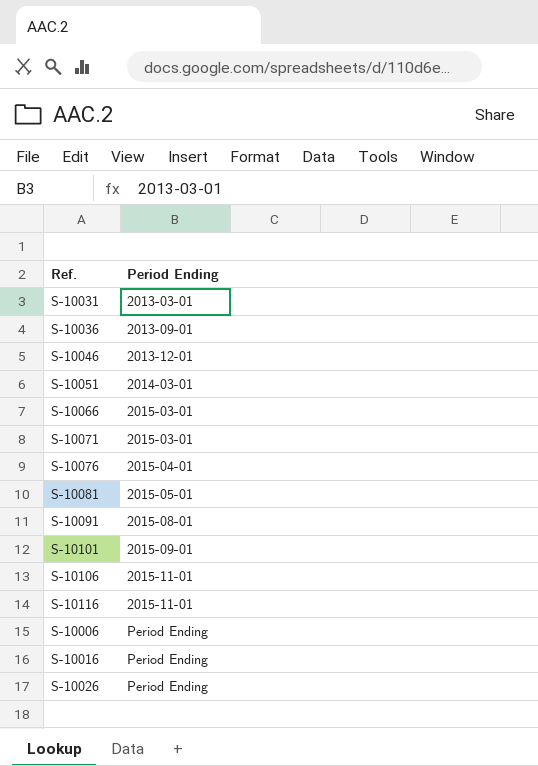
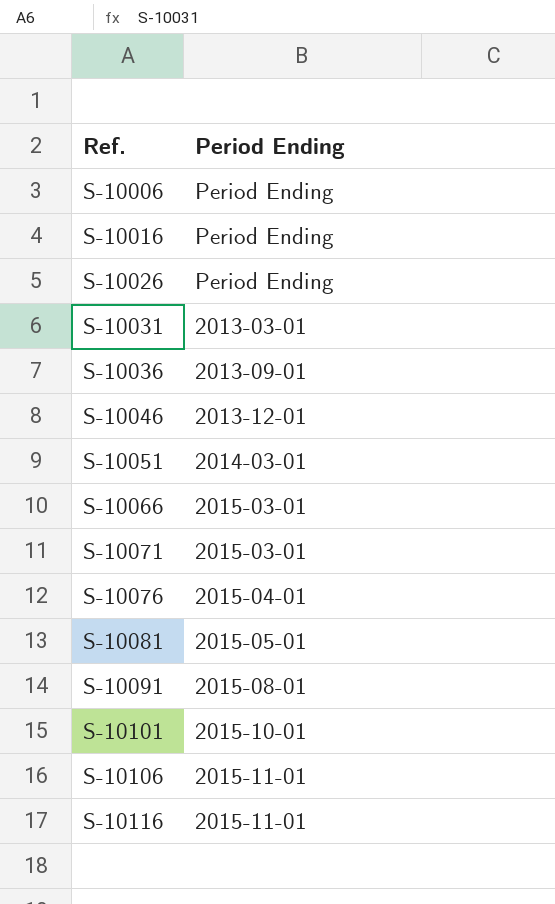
row order: Period Ending ascending -> Ref. ascending
S-10101 | Period Ending: 2015-09-01 -> 2015-10-01

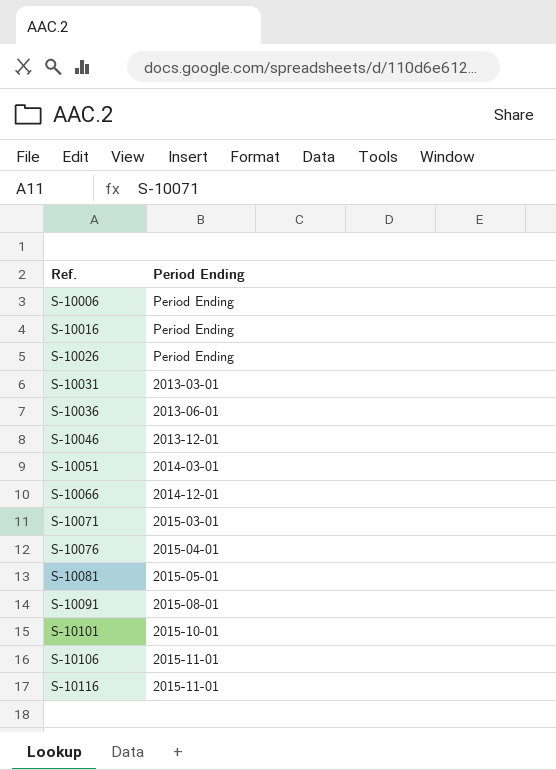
S-10036 | Period Ending: 2013-09-01 -> 2013-06-01
S-10066 | Period Ending: 2015-03-01 -> 2014-12-01

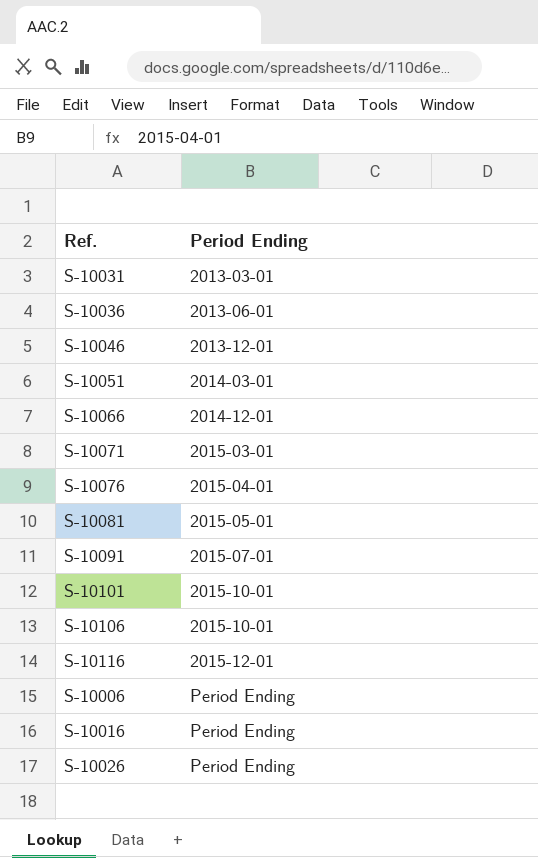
row order: Ref. ascending -> Period Ending ascending
S-10091 | Period Ending: 2015-08-01 -> 2015-07-01
S-10106 | Period Ending: 2015-11-01 -> 2015-10-01
S-10116 | Period Ending: 2015-11-01 -> 2015-12-01

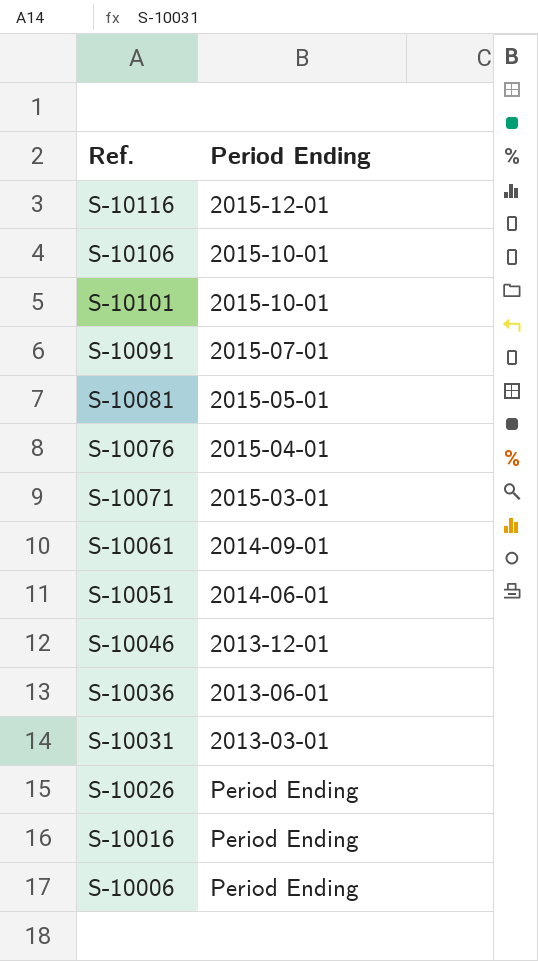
row order: Period Ending ascending -> Ref. descending
row S-10066: 2014-12-01 -> none
row S-10061: none -> 2014-09-01
S-10051 | Period Ending: 2014-03-01 -> 2014-06-01

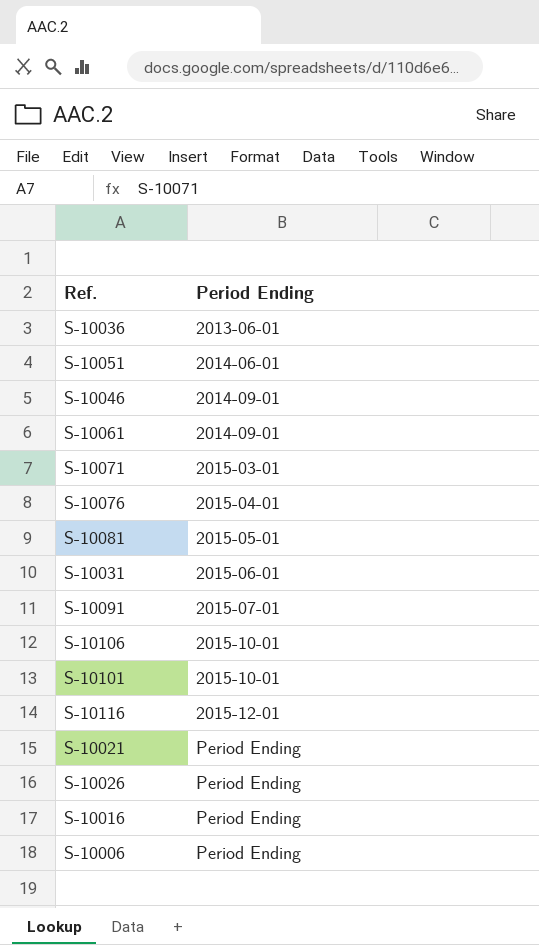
row order: Ref. descending -> Period Ending ascending
S-10046 | Period Ending: 2013-12-01 -> 2014-09-01
S-10031 | Period Ending: 2013-03-01 -> 2015-06-01
row S-10021: none -> Period Ending

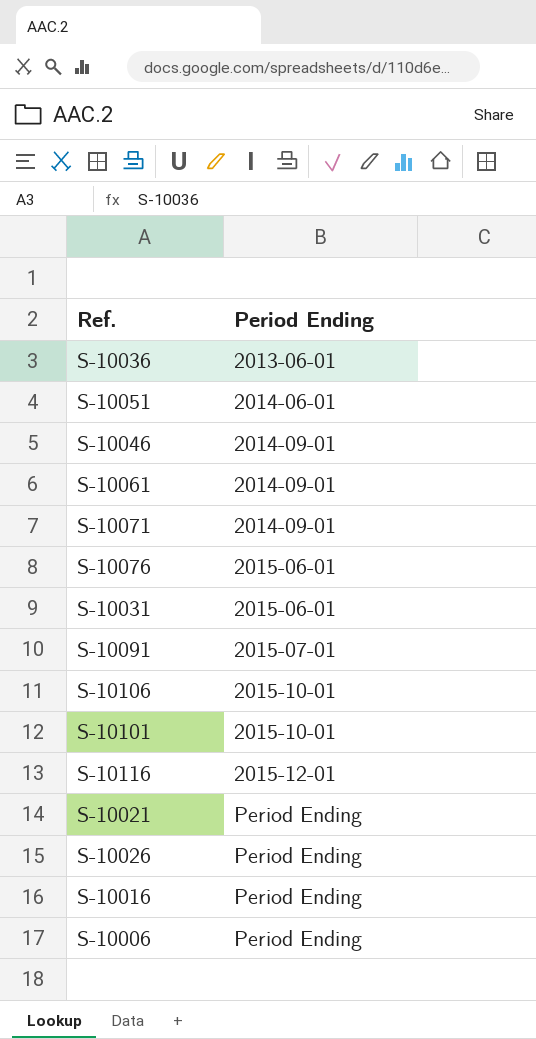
row S-10081: 2015-05-01 -> none
S-10071 | Period Ending: 2015-03-01 -> 2014-09-01
S-10076 | Period Ending: 2015-04-01 -> 2015-06-01

